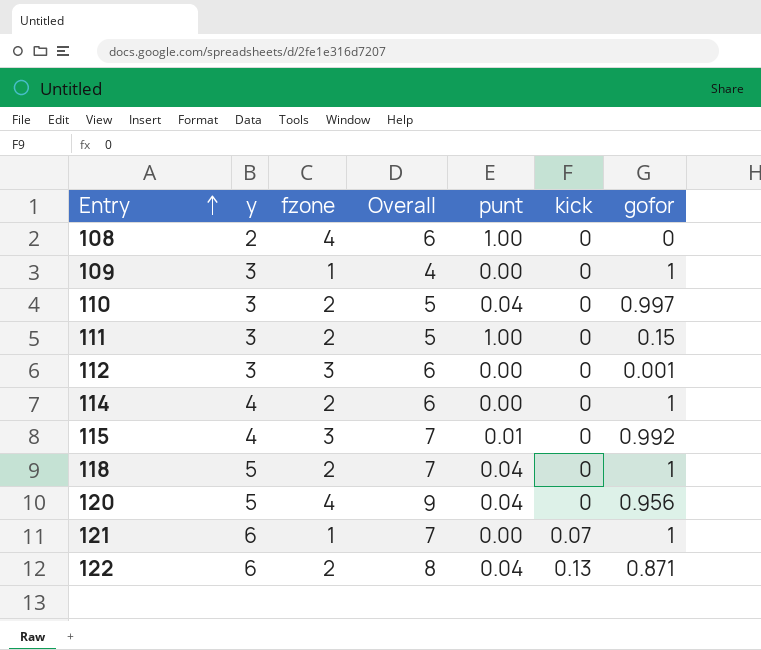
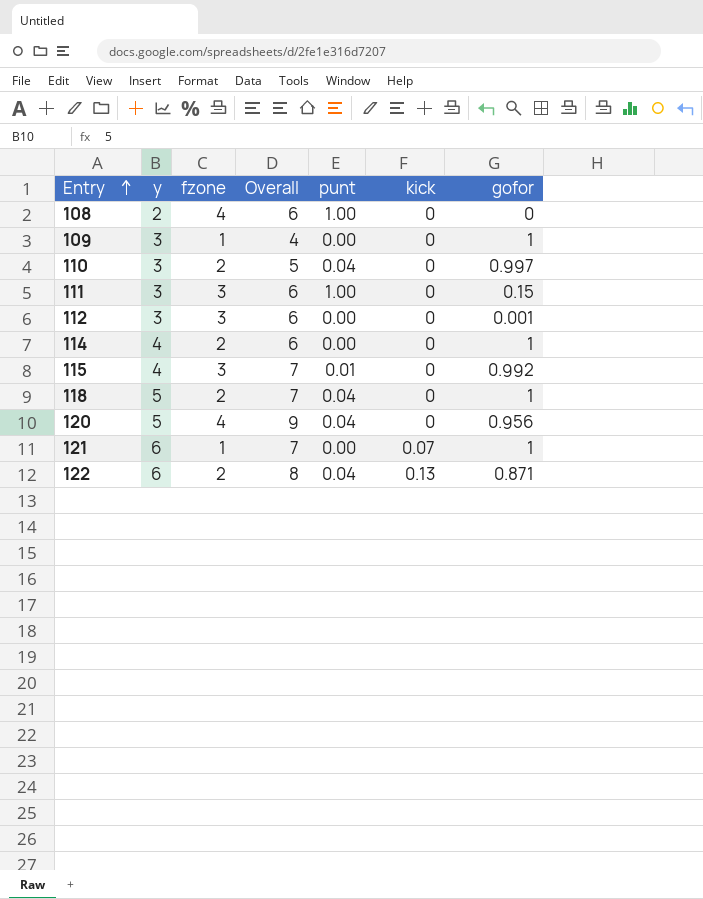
111 | fzone: 2 -> 3
111 | Overall: 5 -> 6

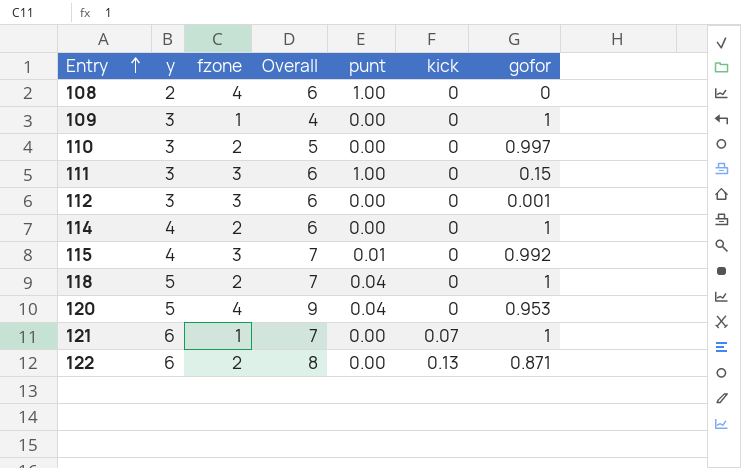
110 | punt: 0.04 -> 0.00
120 | gofor: 0.956 -> 0.953
122 | punt: 0.04 -> 0.00

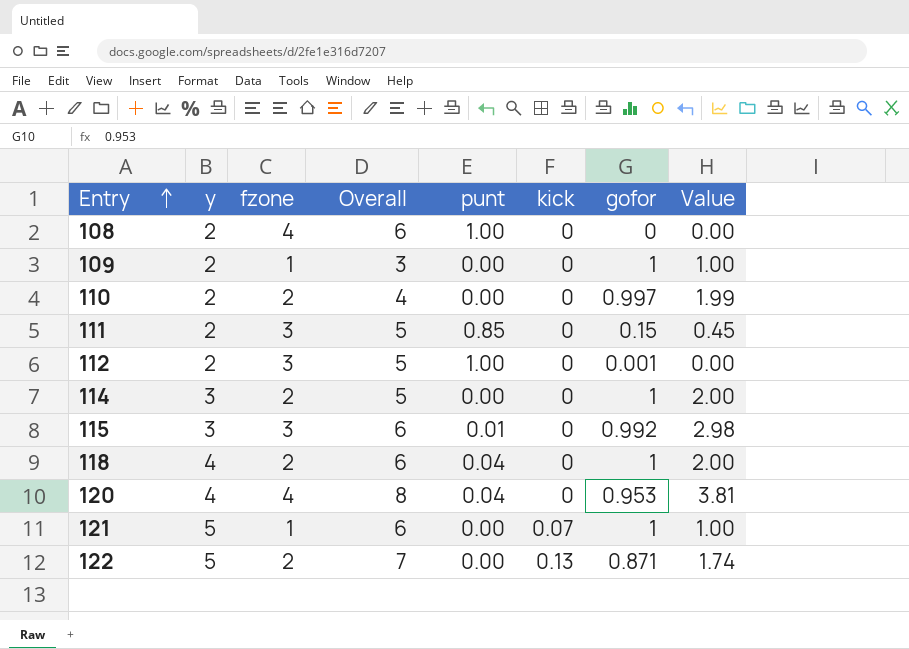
column Value | formula: none -> [fzone] * [gofor]
109 | y: 3 -> 2
109 | Overall: 4 -> 3
110 | y: 3 -> 2
110 | Overall: 5 -> 4
111 | y: 3 -> 2
111 | Overall: 6 -> 5
111 | punt: 1.00 -> 0.85
112 | y: 3 -> 2
112 | Overall: 6 -> 5
112 | punt: 0.00 -> 1.00
114 | y: 4 -> 3
114 | Overall: 6 -> 5
115 | y: 4 -> 3
115 | Overall: 7 -> 6
118 | y: 5 -> 4
118 | Overall: 7 -> 6
120 | y: 5 -> 4
120 | Overall: 9 -> 8
121 | y: 6 -> 5
121 | Overall: 7 -> 6
122 | y: 6 -> 5
122 | Overall: 8 -> 7

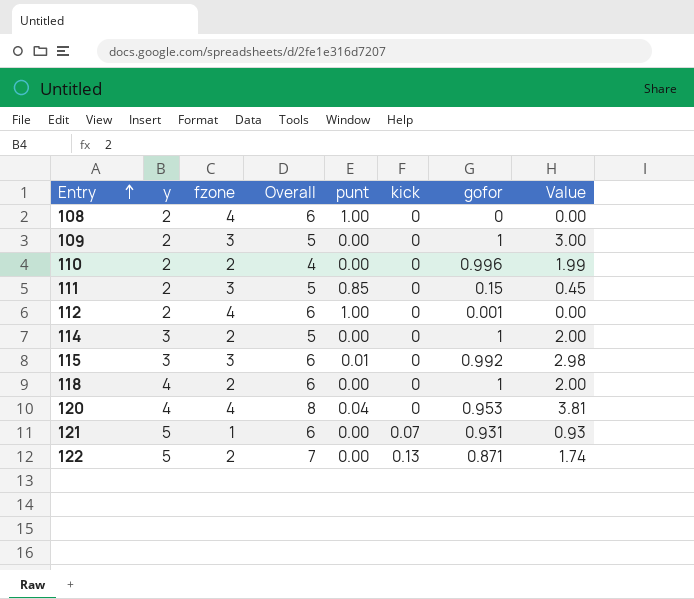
109 | fzone: 1 -> 3
109 | Overall: 3 -> 5
109 | Value: 1.00 -> 3.00
110 | gofor: 0.997 -> 0.996
112 | fzone: 3 -> 4
112 | Overall: 5 -> 6
118 | punt: 0.04 -> 0.00
121 | gofor: 1 -> 0.931
121 | Value: 1.00 -> 0.93

